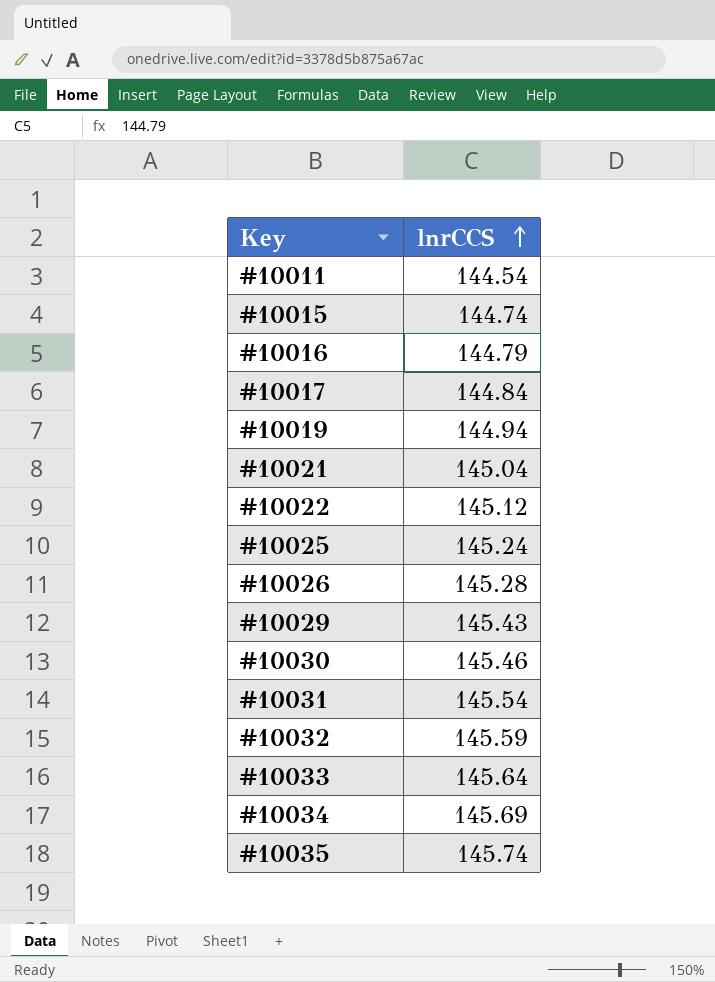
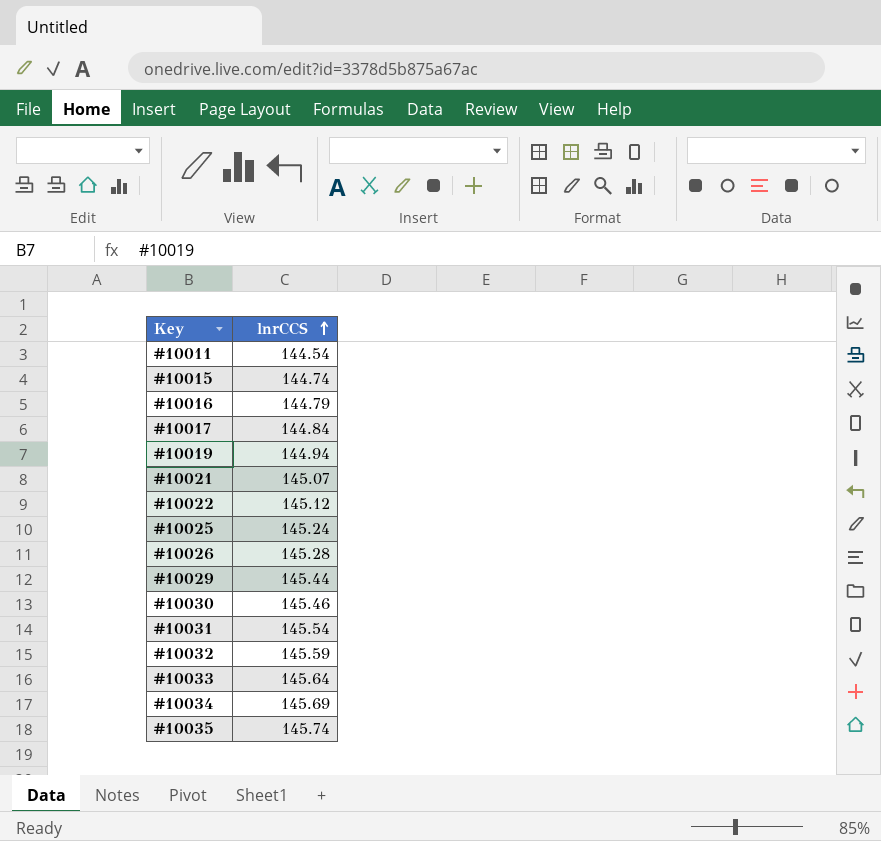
#10021 | lnrCCS: 145.04 -> 145.07
#10029 | lnrCCS: 145.43 -> 145.44

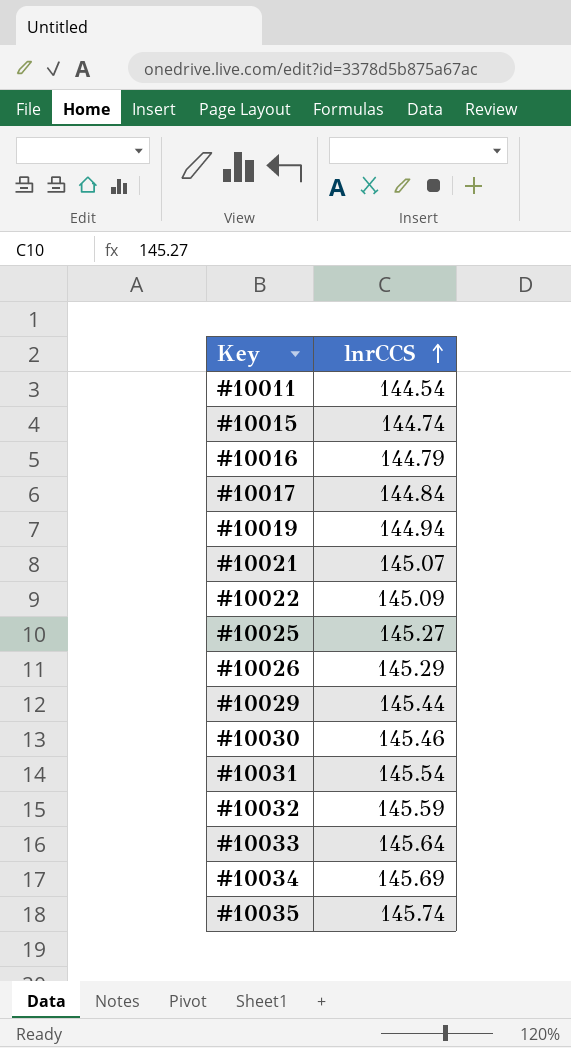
#10022 | lnrCCS: 145.12 -> 145.09
#10025 | lnrCCS: 145.24 -> 145.27
#10026 | lnrCCS: 145.28 -> 145.29

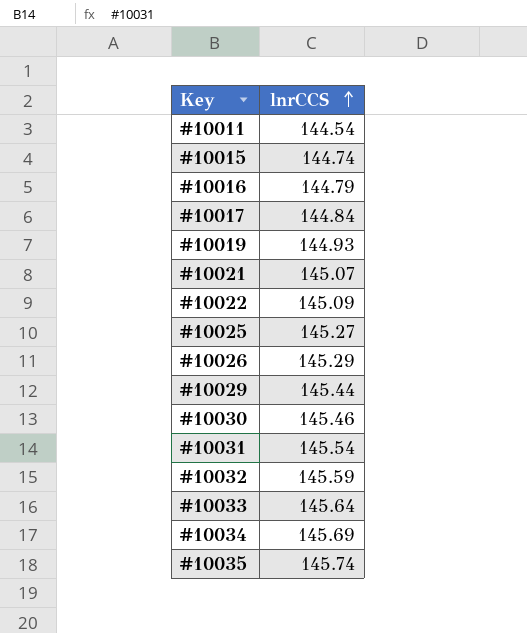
#10019 | lnrCCS: 144.94 -> 144.93

